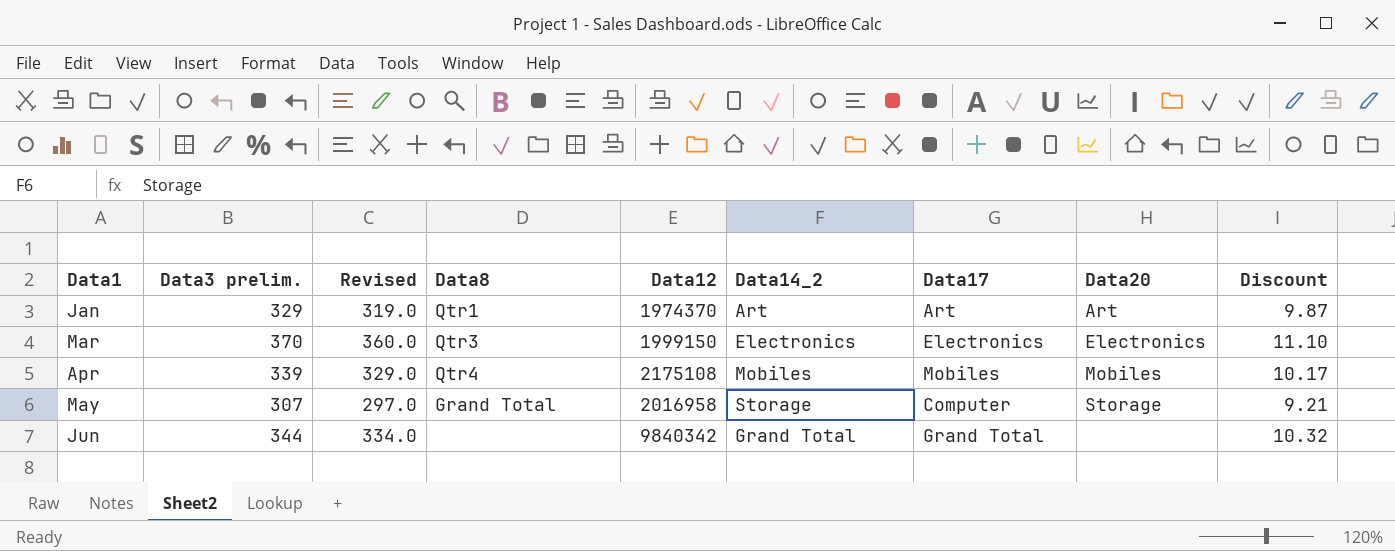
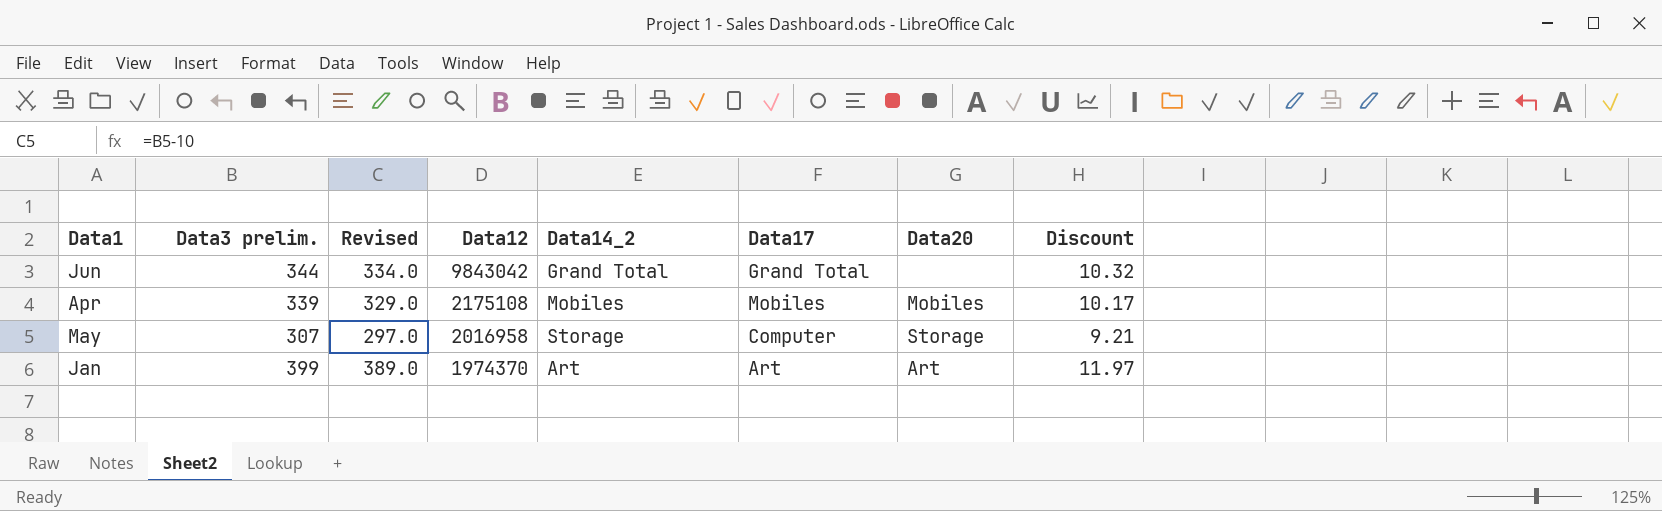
row order: Data1 ascending -> Data12 descending
column Data8 | position: 4 -> none
row Mar: 370 | 360.0 | Qtr3 | 1999150 | Electronics | Electronics | Electronics | 11.10 -> none
Jun | Data12: 9840342 -> 9843042
Jan | Data3 prelim.: 329 -> 399
Jan | Revised: 319.0 -> 389.0
Jan | Discount: 9.87 -> 11.97

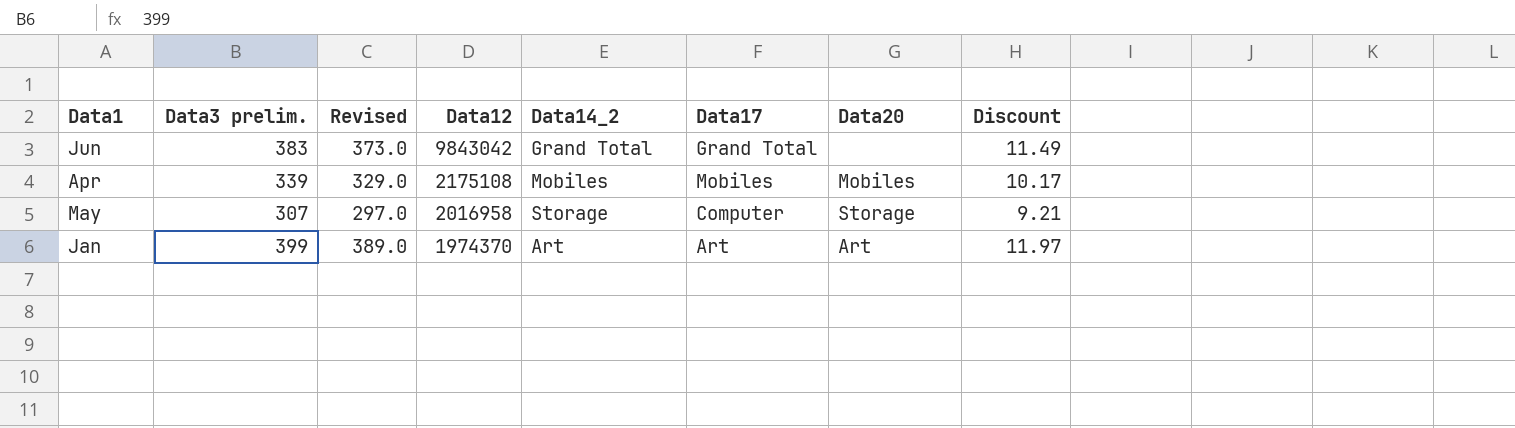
Jun | Data3 prelim.: 344 -> 383
Jun | Revised: 334.0 -> 373.0
Jun | Discount: 10.32 -> 11.49

